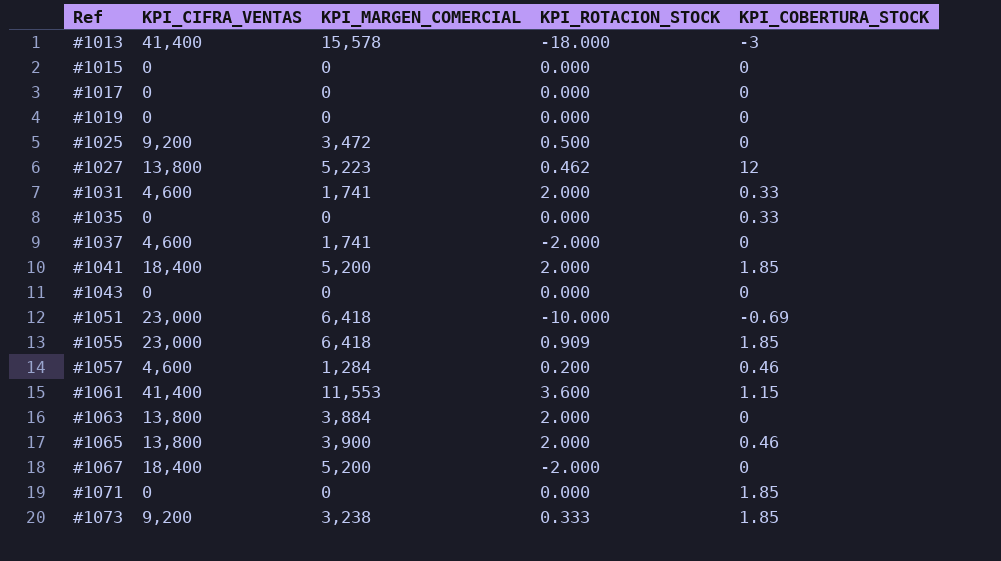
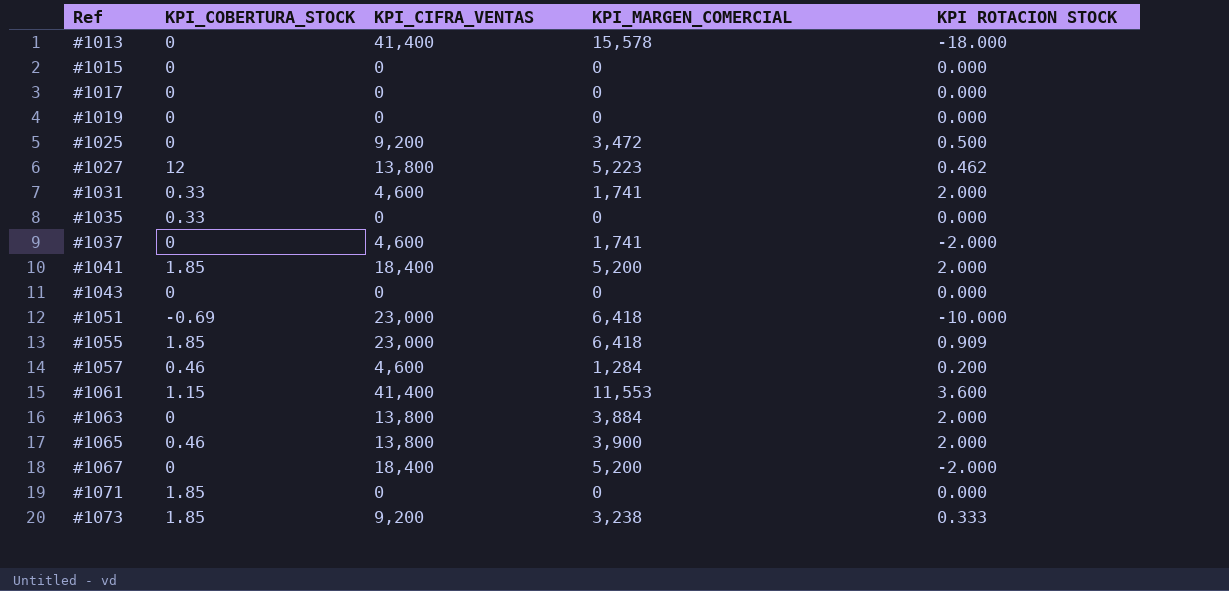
column KPI_COBERTURA_STOCK | position: 5 -> 2
column name: KPI_ROTACION_STOCK -> KPI ROTACION STOCK
#1013 | KPI_COBERTURA_STOCK: -3 -> 0

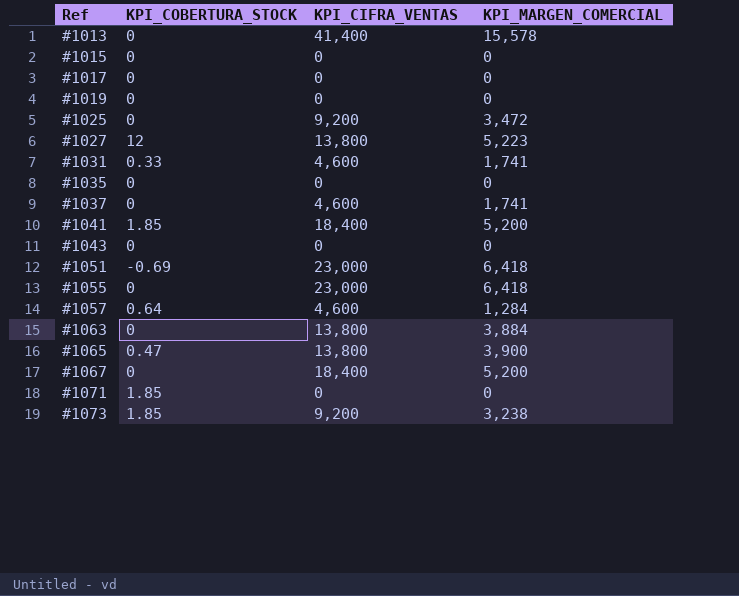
column KPI ROTACION STOCK | position: 5 -> none
row #1061: 1.15 | 41,400 | 11,553 | 3.600 -> none
#1035 | KPI_COBERTURA_STOCK: 0.33 -> 0
#1055 | KPI_COBERTURA_STOCK: 1.85 -> 0
#1057 | KPI_COBERTURA_STOCK: 0.46 -> 0.64
#1065 | KPI_COBERTURA_STOCK: 0.46 -> 0.47

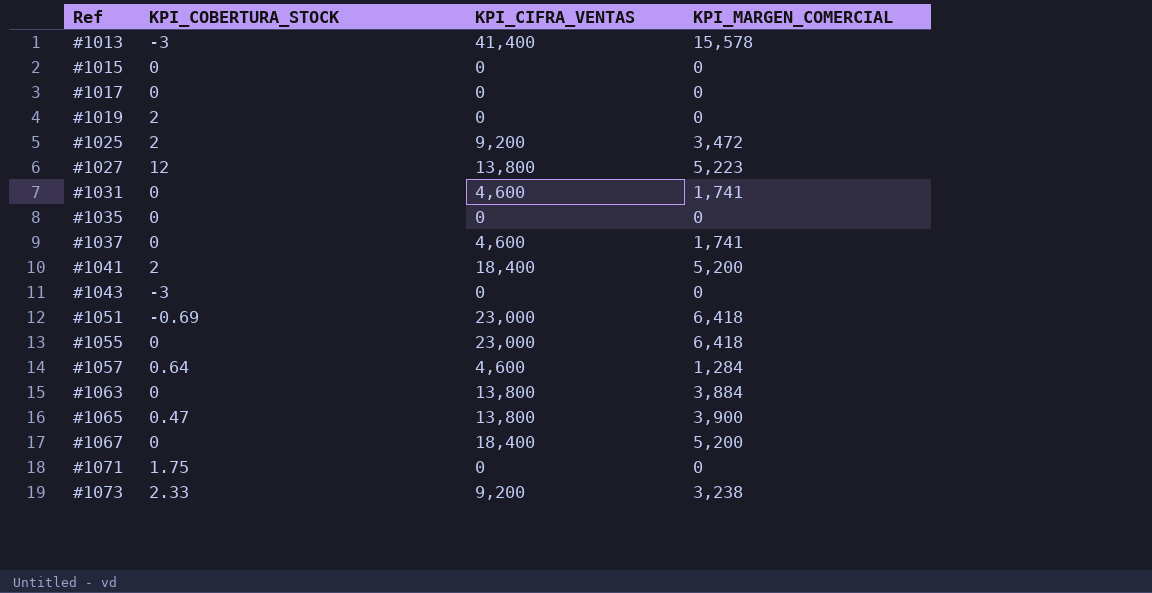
#1013 | KPI_COBERTURA_STOCK: 0 -> -3
#1019 | KPI_COBERTURA_STOCK: 0 -> 2
#1025 | KPI_COBERTURA_STOCK: 0 -> 2
#1031 | KPI_COBERTURA_STOCK: 0.33 -> 0
#1041 | KPI_COBERTURA_STOCK: 1.85 -> 2
#1043 | KPI_COBERTURA_STOCK: 0 -> -3
#1071 | KPI_COBERTURA_STOCK: 1.85 -> 1.75
#1073 | KPI_COBERTURA_STOCK: 1.85 -> 2.33

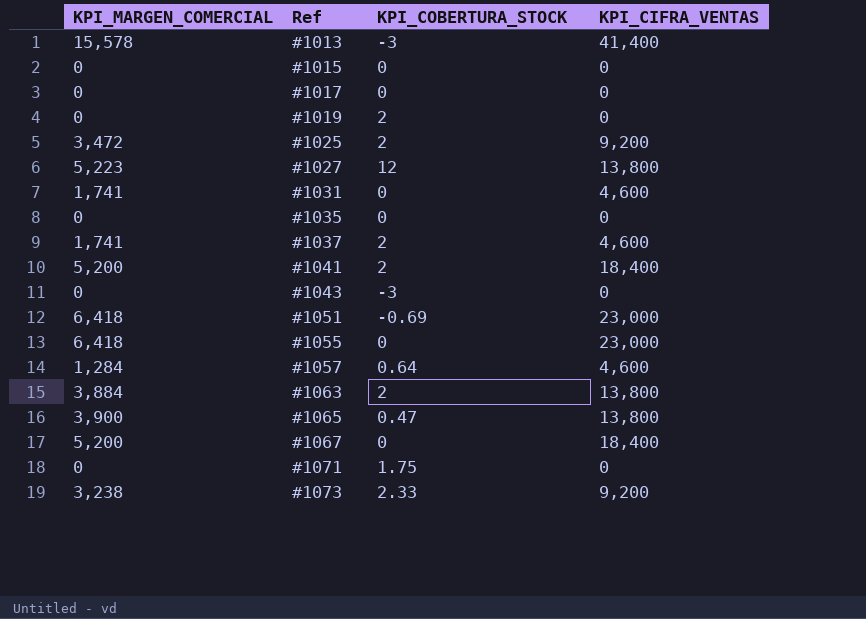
column KPI_MARGEN_COMERCIAL | position: 4 -> 1
#1037 | KPI_COBERTURA_STOCK: 0 -> 2
#1063 | KPI_COBERTURA_STOCK: 0 -> 2

